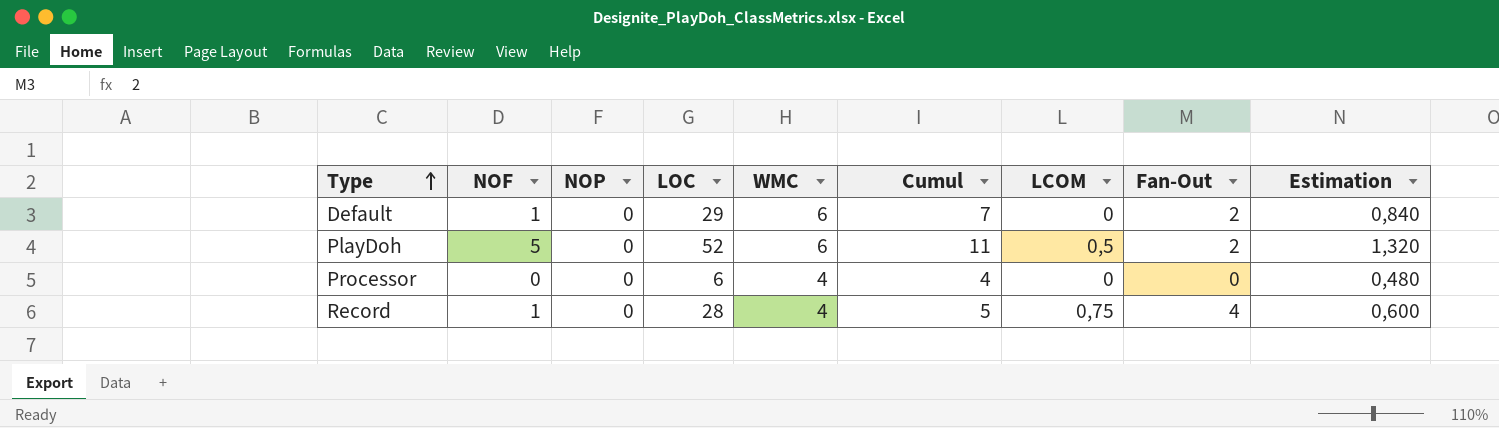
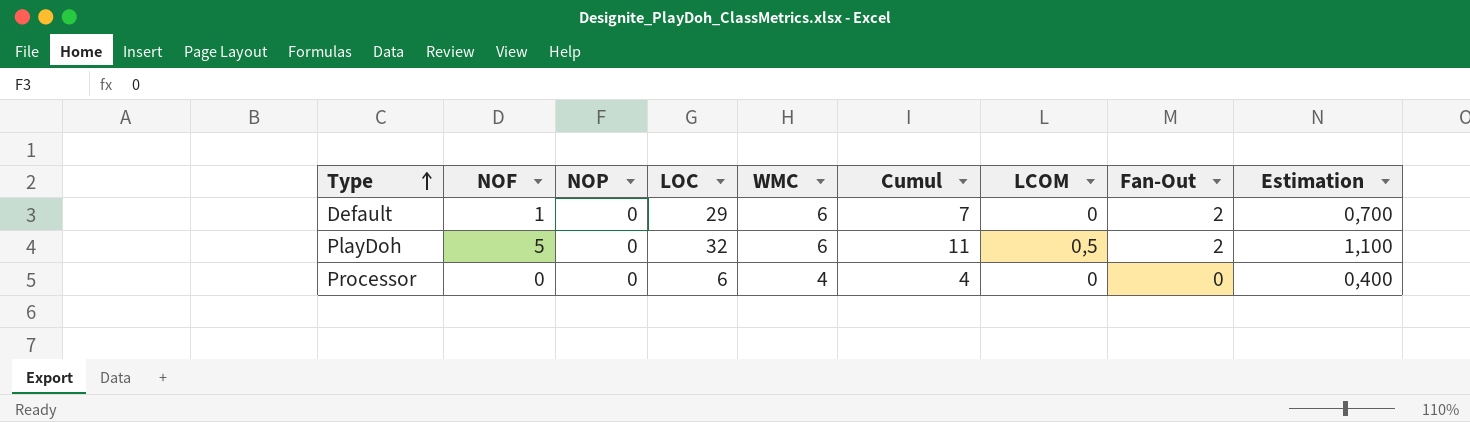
column Estimation | formula: [Cumul] * 0,12 -> [Cumul] * 0,1
row Record: 1 | 0 | 28 | 4 | 5 | 0,75 | 4 | 0,600 -> none
PlayDoh | LOC: 52 -> 32

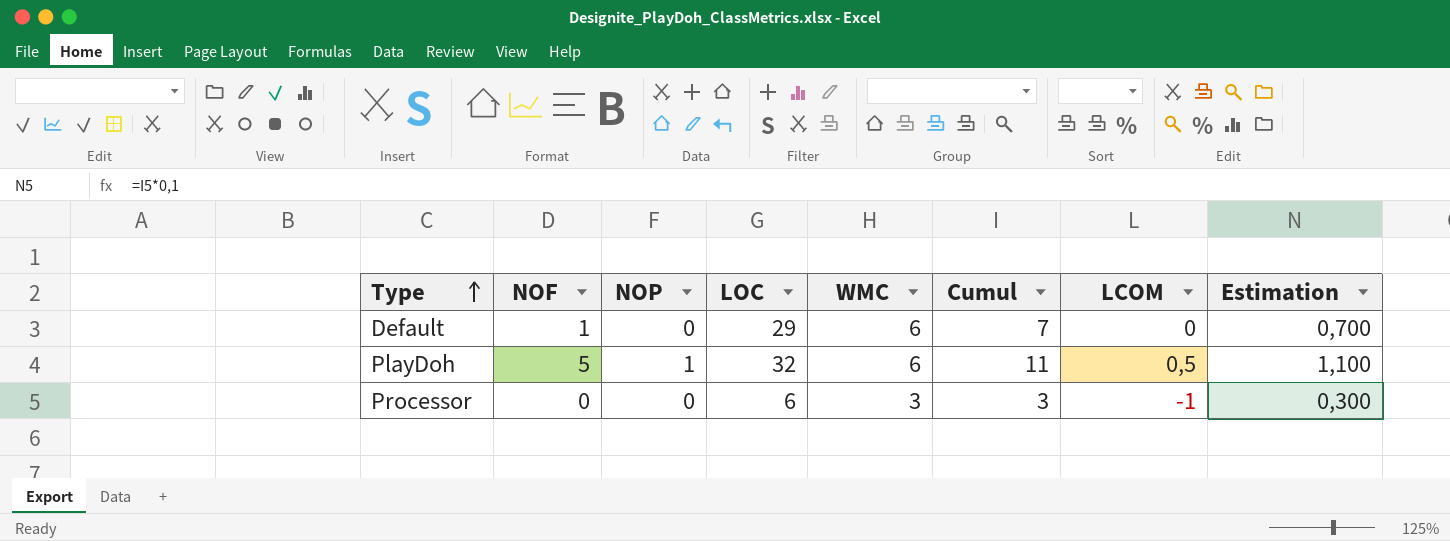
column Fan-Out | position: 8 -> none
PlayDoh | NOP: 0 -> 1
Processor | WMC: 4 -> 3
Processor | Cumul: 4 -> 3
Processor | LCOM: 0 -> -1
Processor | Estimation: 0,400 -> 0,300

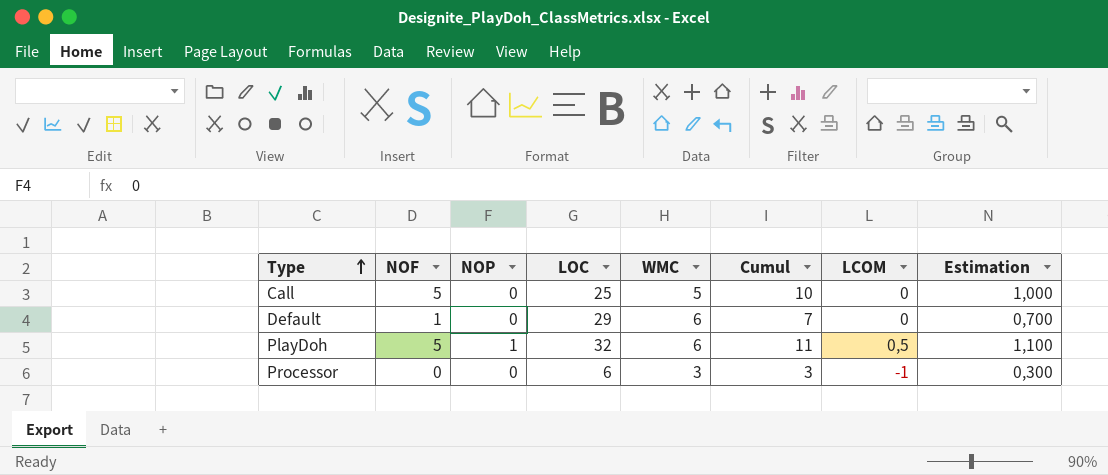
row Call: none -> 5 | 0 | 25 | 5 | 10 | 0 | 1,000

